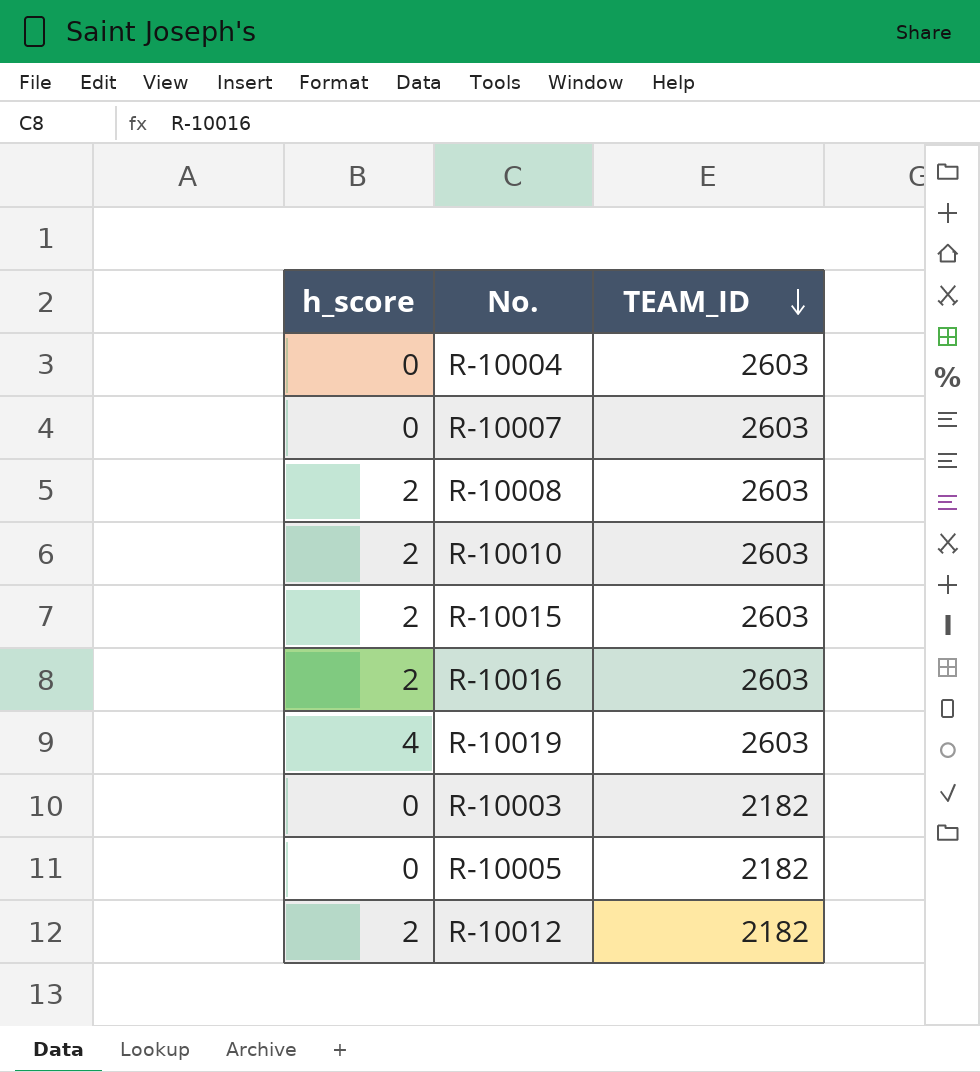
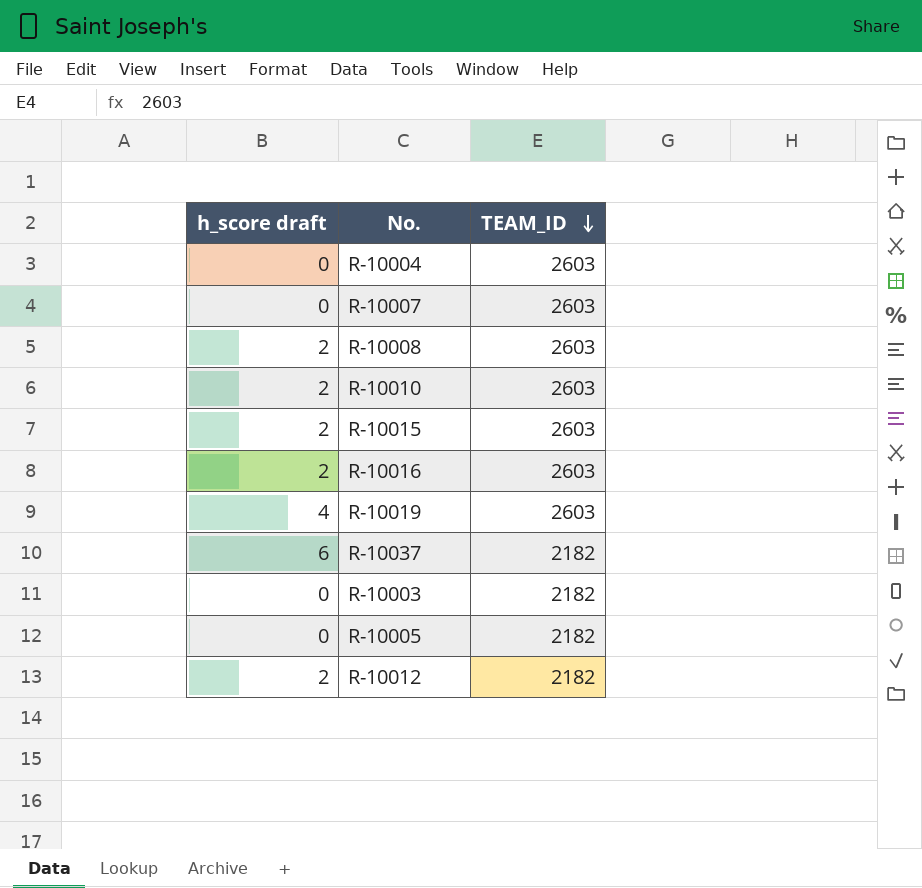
column name: h_score -> h_score draft
row R-10037: none -> 6 | 2182

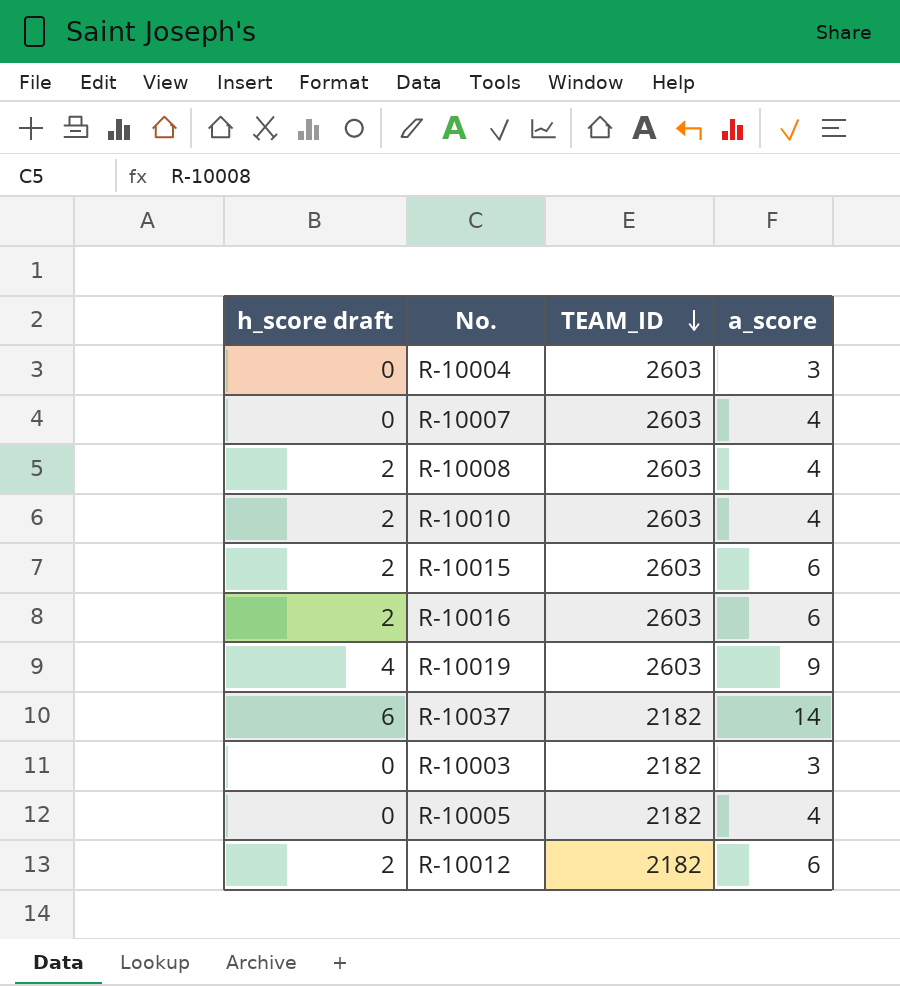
column a_score | position: none -> 4

